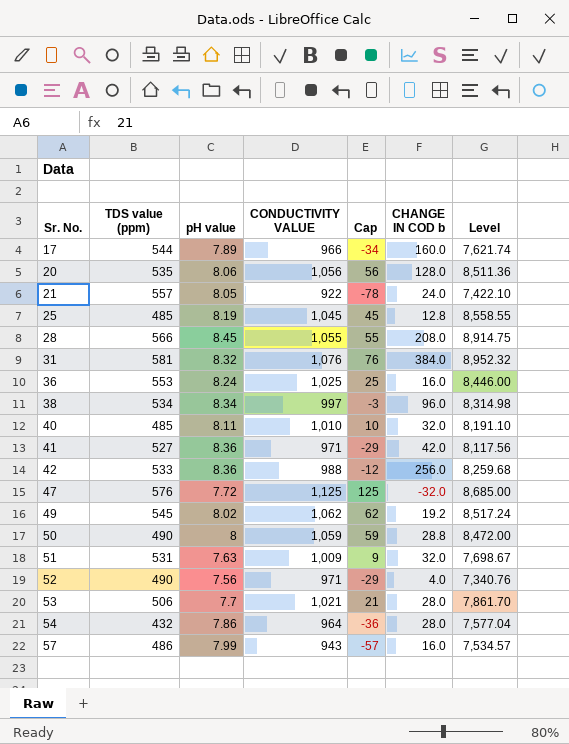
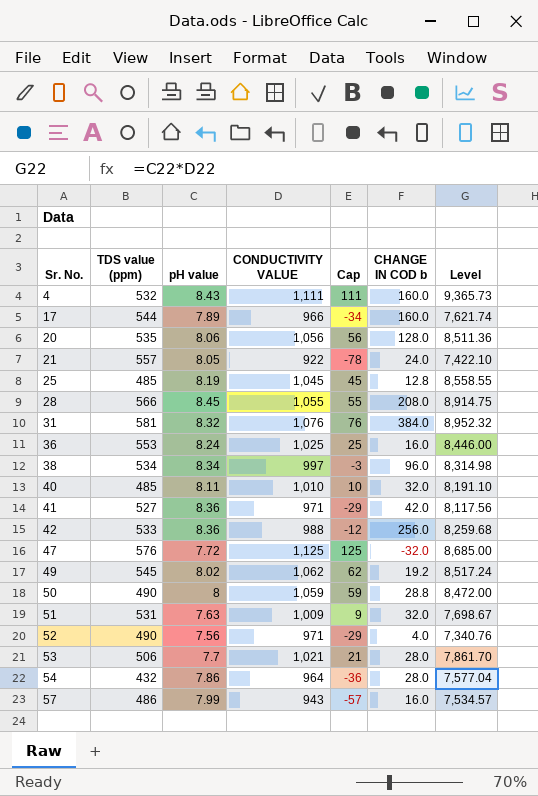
row 4: none -> 532 | 8.43 | 1,111 | 111 | 160.0 | 9,365.73

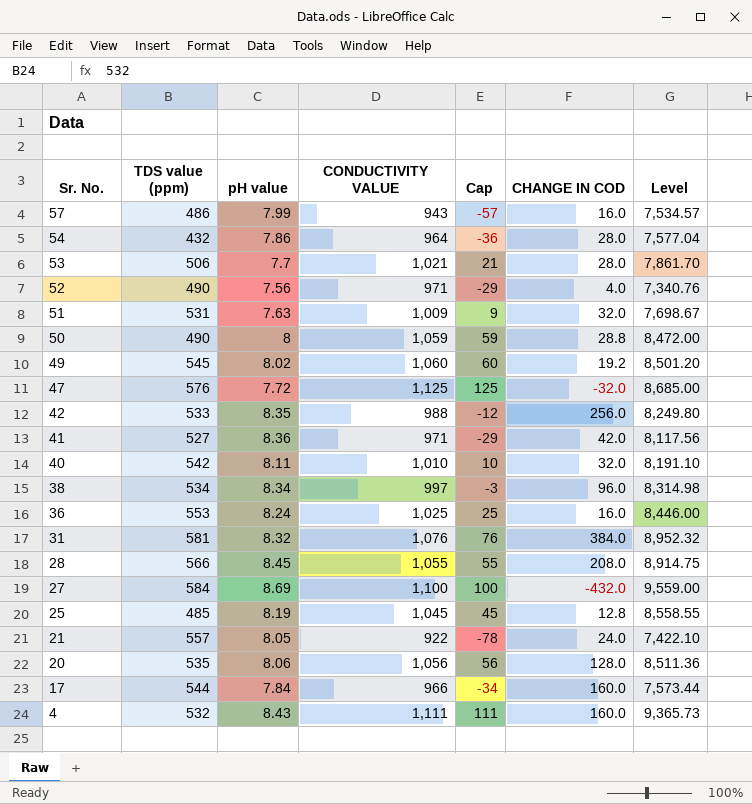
row order: Sr. No. ascending -> Sr. No. descending
column name: CHANGE IN COD b -> CHANGE IN COD
49 | CONDUCTIVITY VALUE: 1,062 -> 1,060
49 | Cap: 62 -> 60
49 | Level: 8,517.24 -> 8,501.20
42 | pH value: 8.36 -> 8.35
42 | Level: 8,259.68 -> 8,249.80
40 | TDS value (ppm): 485 -> 542
row 27: none -> 584 | 8.69 | 1,100 | 100 | -432.0 | 9,559.00
17 | pH value: 7.89 -> 7.84
17 | Level: 7,621.74 -> 7,573.44

